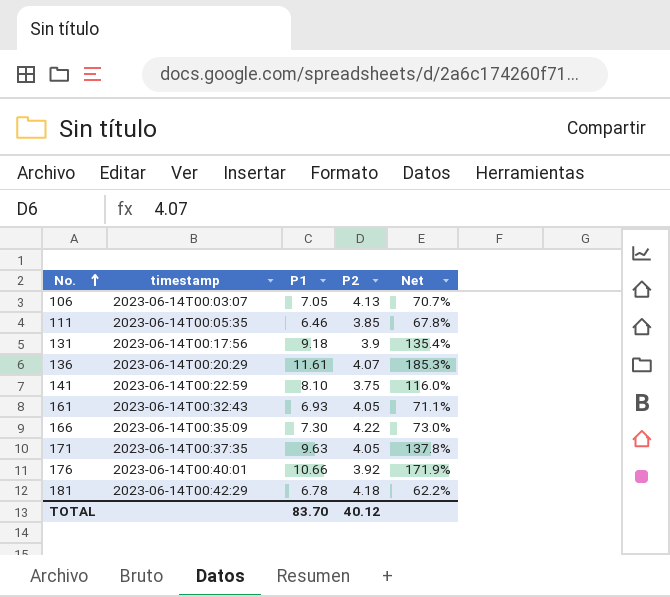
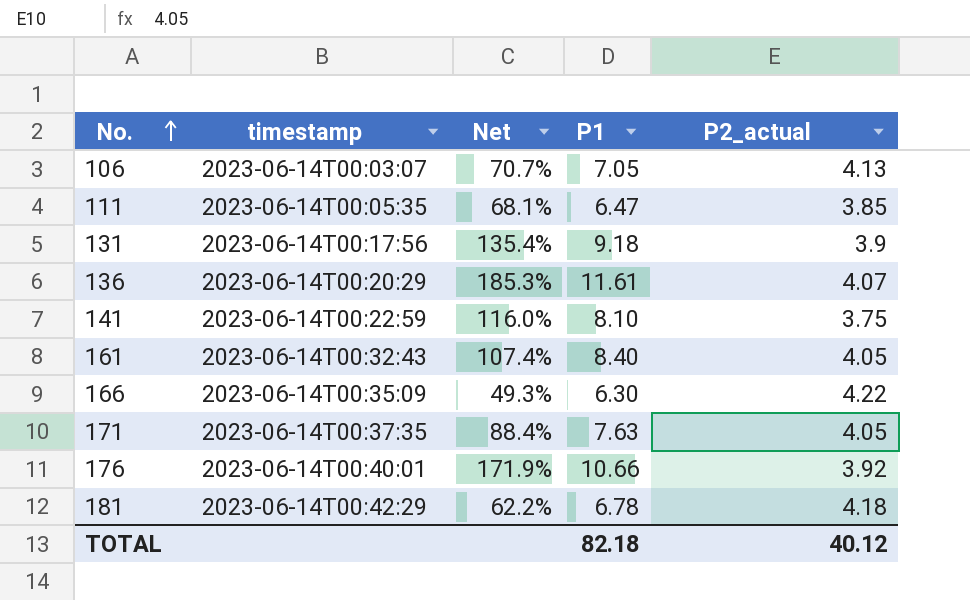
column Net | position: 5 -> 3
column name: P2 -> P2_actual
111 | Net: 67.8% -> 68.1%
111 | P1: 6.46 -> 6.47
161 | Net: 71.1% -> 107.4%
161 | P1: 6.93 -> 8.40
166 | Net: 73.0% -> 49.3%
166 | P1: 7.30 -> 6.30
171 | Net: 137.8% -> 88.4%
171 | P1: 9.63 -> 7.63
TOTAL | P1: 83.70 -> 82.18

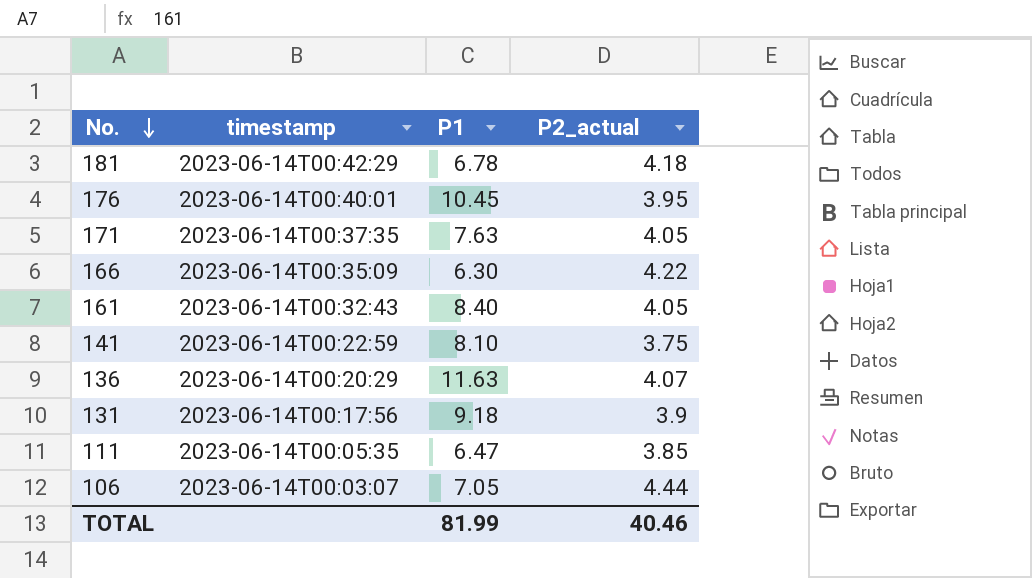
row order: No. ascending -> No. descending
column Net | formula: ([P1] - [P2_actual]) / [P2_actual] -> none
176 | P1: 10.66 -> 10.45
176 | P2_actual: 3.92 -> 3.95
136 | P1: 11.61 -> 11.63
106 | P2_actual: 4.13 -> 4.44
TOTAL | P1: 82.18 -> 81.99
TOTAL | P2_actual: 40.12 -> 40.46

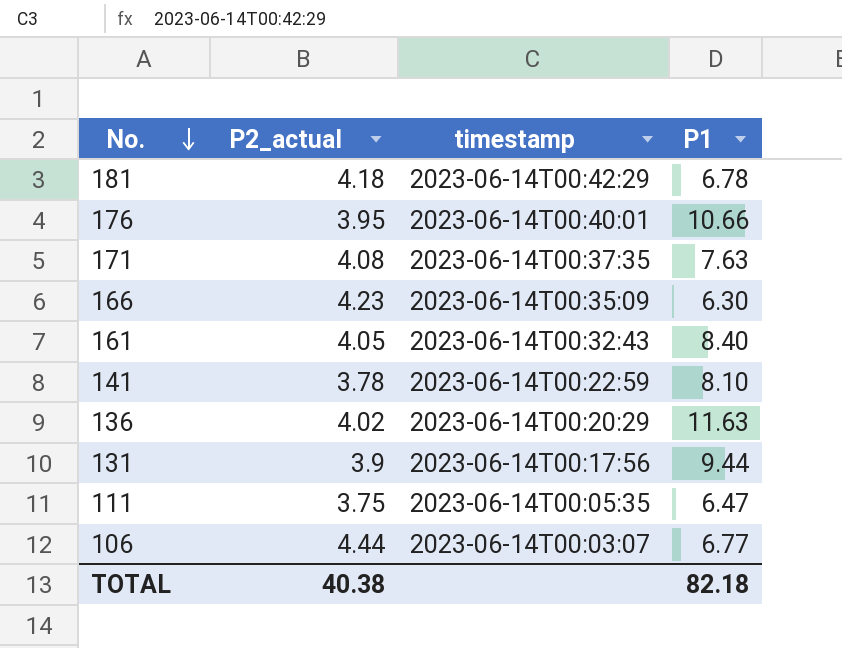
column P2_actual | position: 4 -> 2
176 | P1: 10.45 -> 10.66
171 | P2_actual: 4.05 -> 4.08
166 | P2_actual: 4.22 -> 4.23
141 | P2_actual: 3.75 -> 3.78
136 | P2_actual: 4.07 -> 4.02
131 | P1: 9.18 -> 9.44
111 | P2_actual: 3.85 -> 3.75
106 | P1: 7.05 -> 6.77
TOTAL | P2_actual: 40.46 -> 40.38
TOTAL | P1: 81.99 -> 82.18

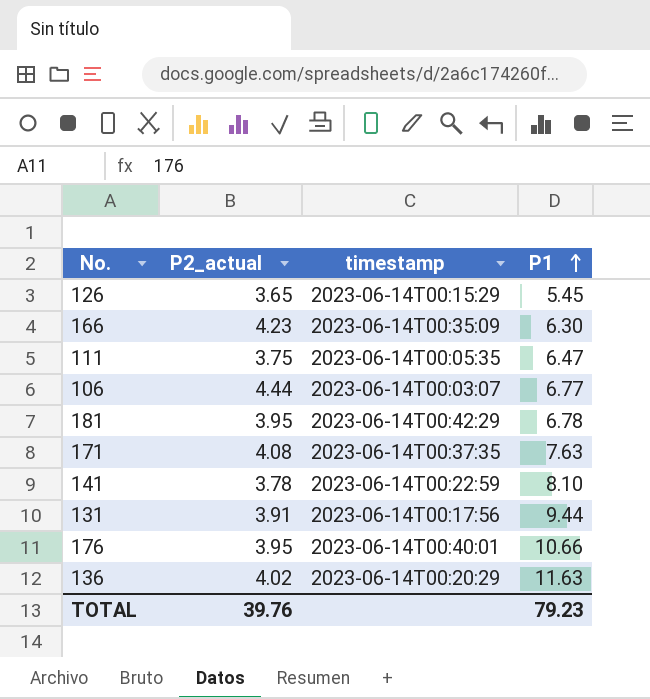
row order: No. descending -> P1 ascending
row 161: 4.05 | 2023-06-14T00:32:43 | 8.40 -> none
row 126: none -> 3.65 | 2023-06-14T00:15:29 | 5.45
181 | P2_actual: 4.18 -> 3.95
131 | P2_actual: 3.9 -> 3.91
TOTAL | P2_actual: 40.38 -> 39.76
TOTAL | P1: 82.18 -> 79.23

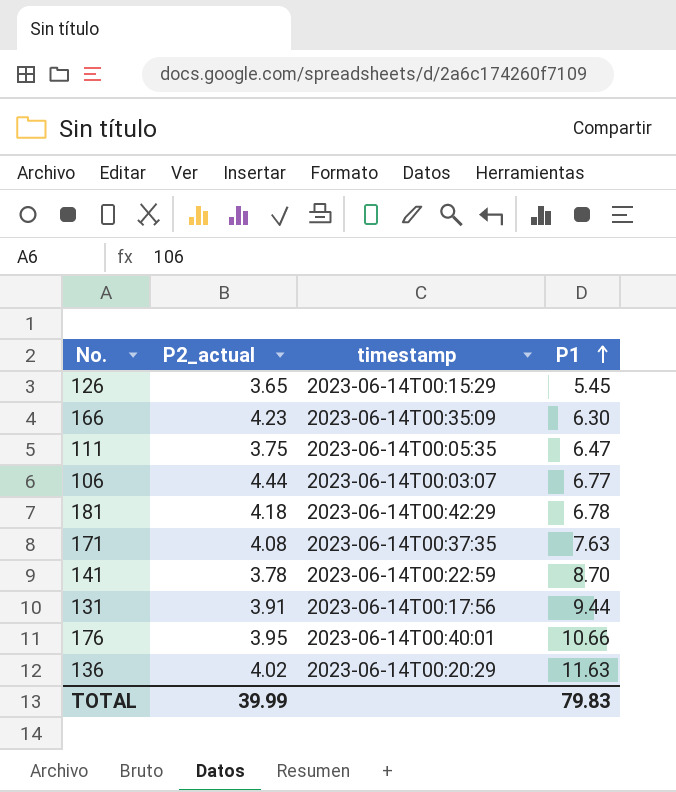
181 | P2_actual: 3.95 -> 4.18
141 | P1: 8.10 -> 8.70
TOTAL | P2_actual: 39.76 -> 39.99
TOTAL | P1: 79.23 -> 79.83

